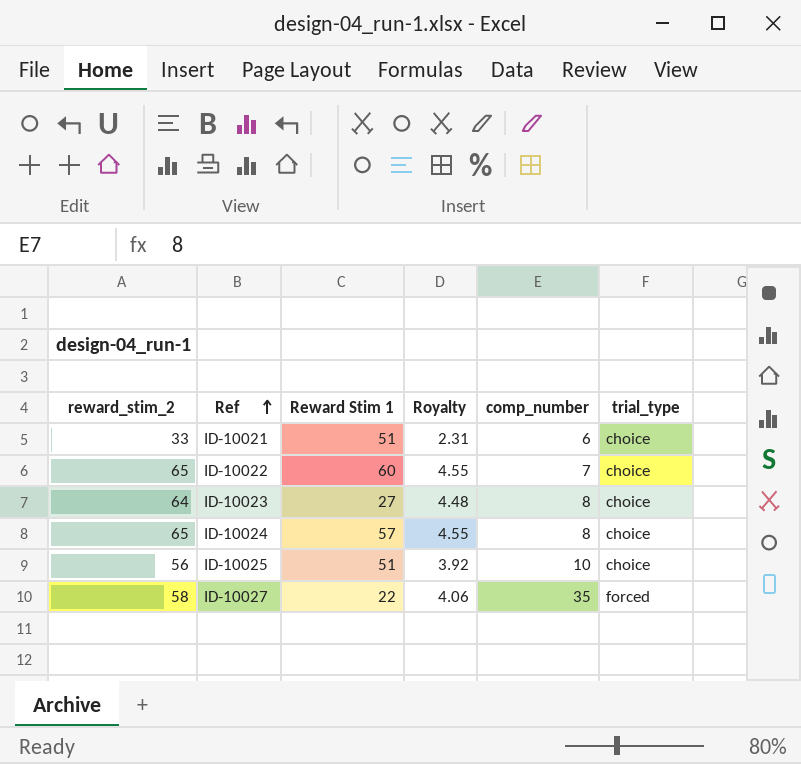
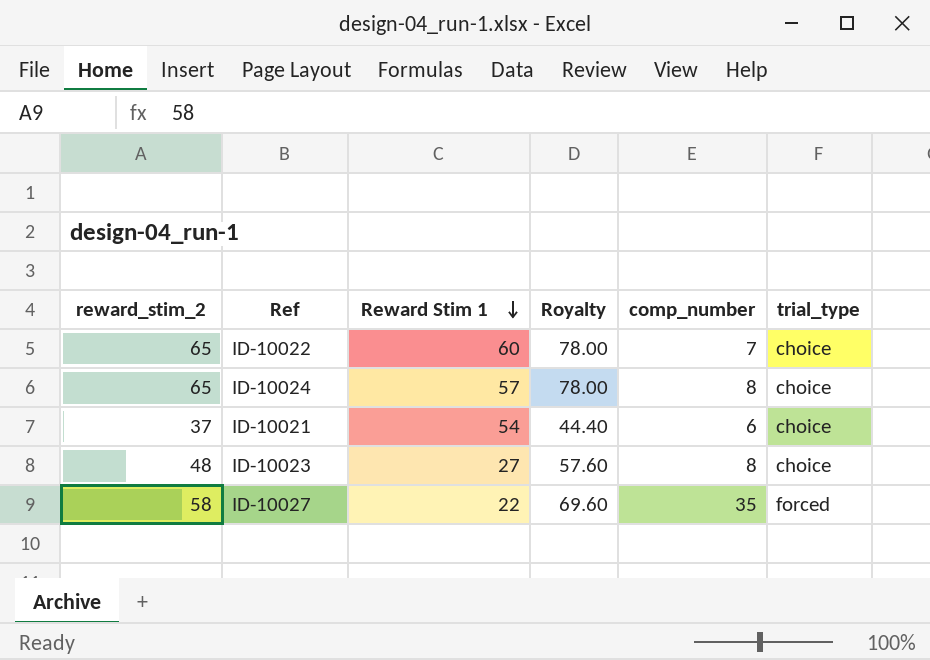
row order: Ref ascending -> Reward Stim 1 descending
column Royalty | formula: [reward_stim_2] * 0.07 -> [reward_stim_2] * 1.2
row ID-10025: 56 | 51 | 3.92 | 10 | choice -> none
ID-10021 | reward_stim_2: 33 -> 37
ID-10021 | Reward Stim 1: 51 -> 54
ID-10023 | reward_stim_2: 64 -> 48

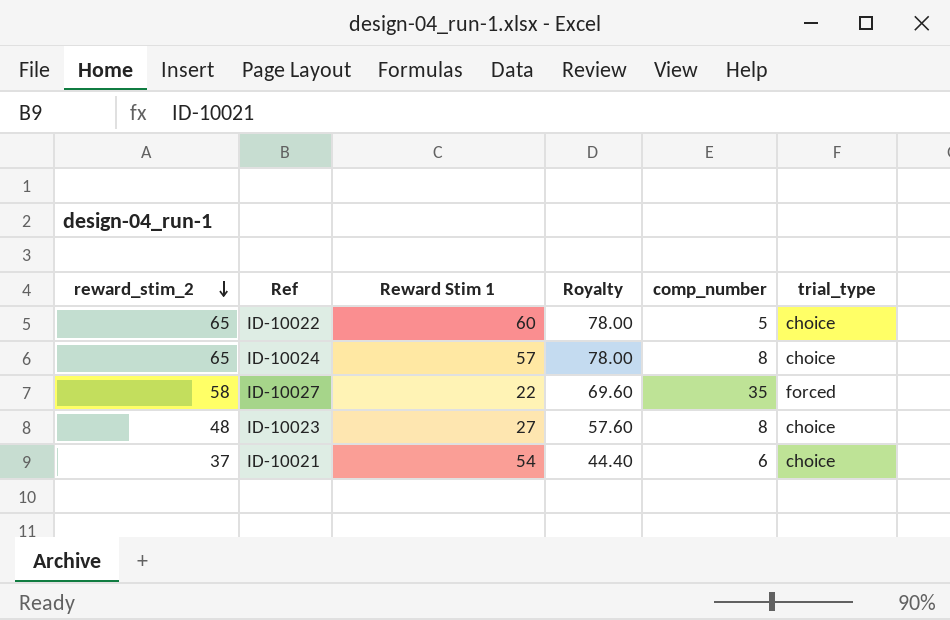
row order: Reward Stim 1 descending -> reward_stim_2 descending
ID-10022 | comp_number: 7 -> 5

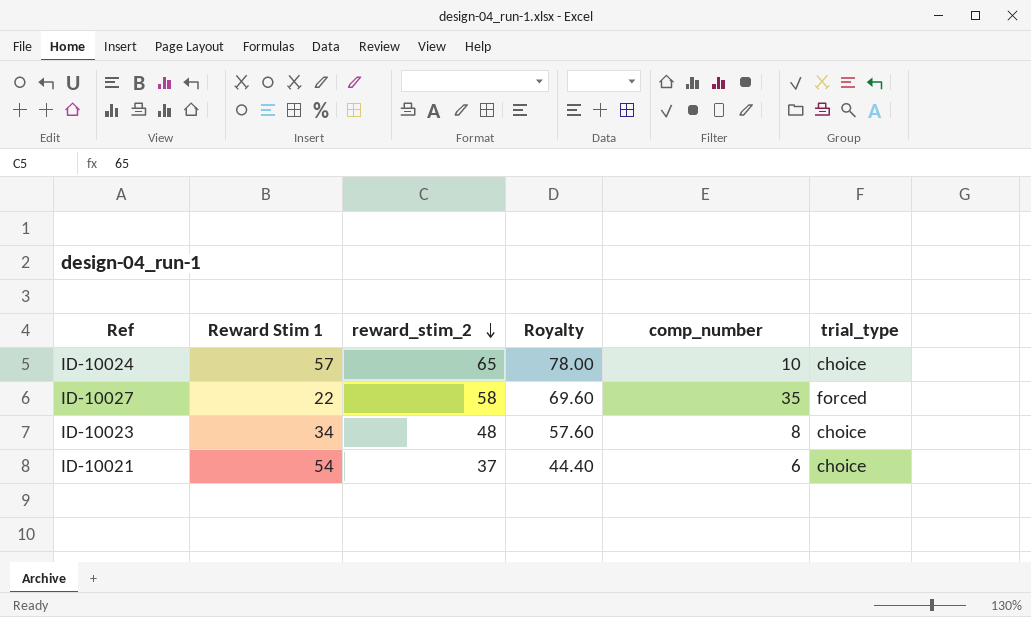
column reward_stim_2 | position: 1 -> 3
row ID-10022: 65 | 60 | 78.00 | 5 | choice -> none
ID-10024 | comp_number: 8 -> 10
ID-10023 | Reward Stim 1: 27 -> 34

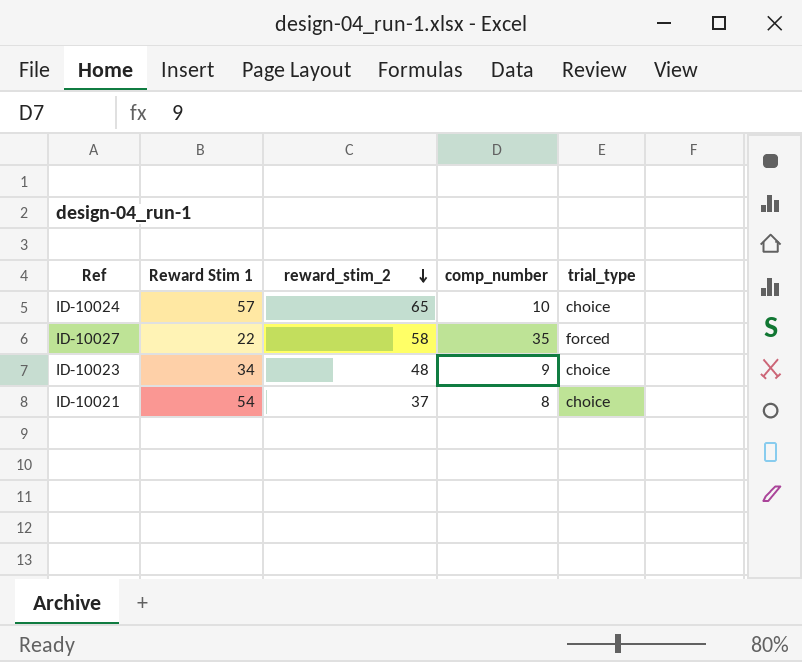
column Royalty | formula: [reward_stim_2] * 1.2 -> none
ID-10023 | comp_number: 8 -> 9
ID-10021 | comp_number: 6 -> 8

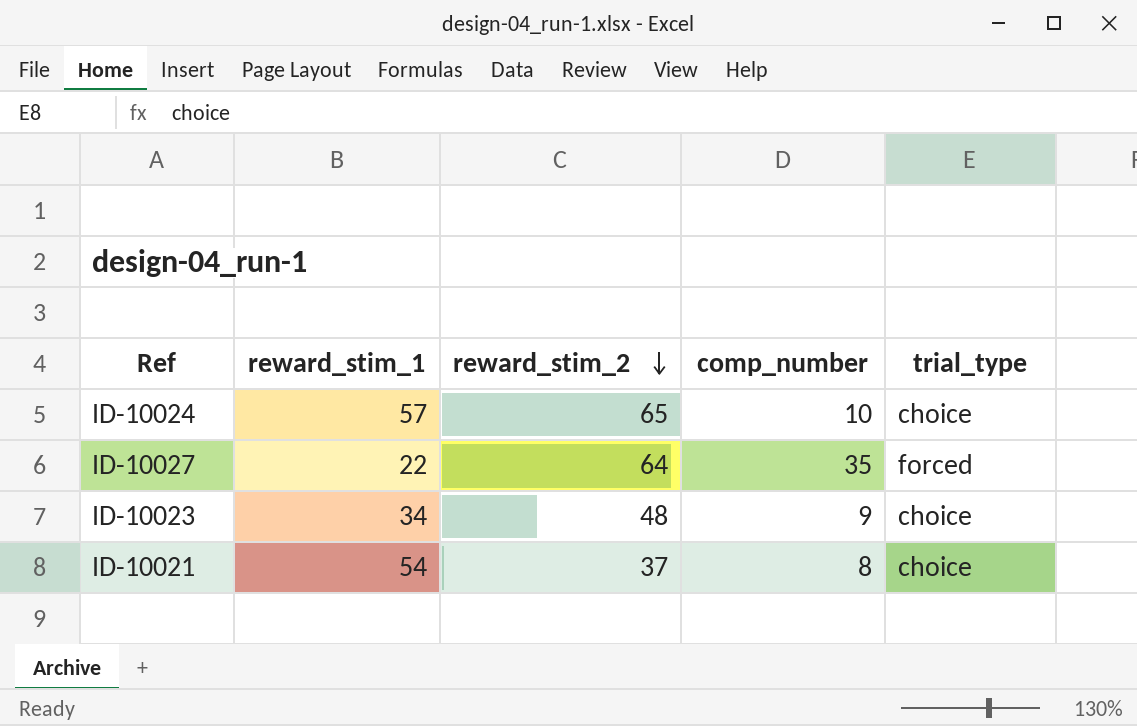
column name: Reward Stim 1 -> reward_stim_1
ID-10027 | reward_stim_2: 58 -> 64

